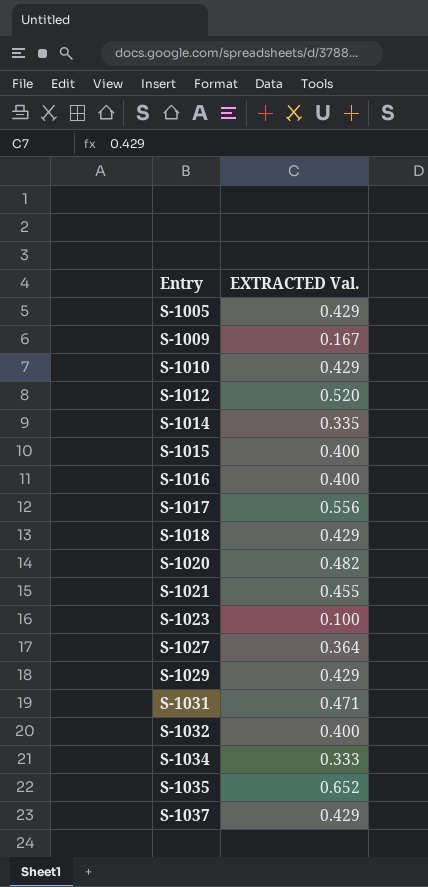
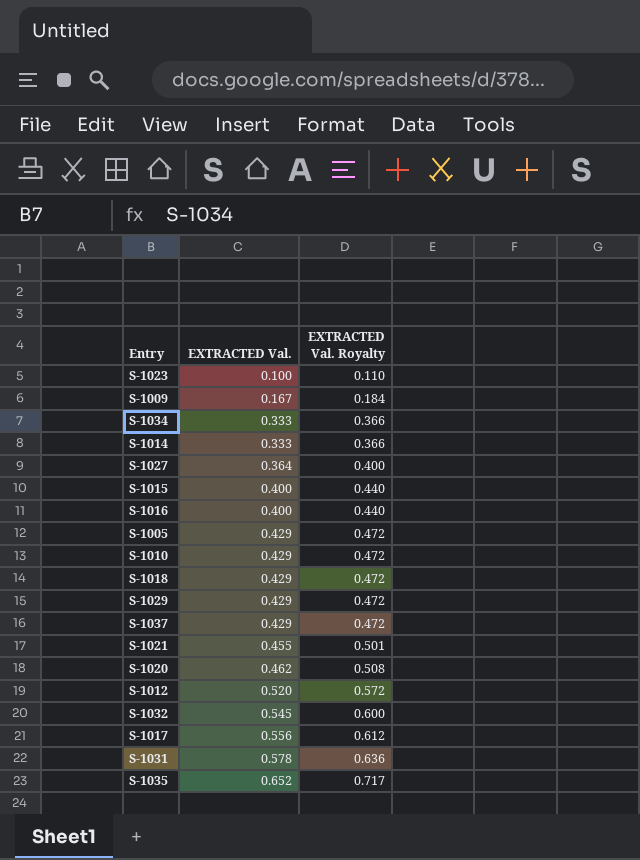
row order: Entry ascending -> EXTRACTED Val. ascending
column EXTRACTED Val. Royalty | formula: none -> [EXTRACTED Val.] * 1.1
S-1014 | EXTRACTED Val.: 0.335 -> 0.333
S-1020 | EXTRACTED Val.: 0.482 -> 0.462
S-1032 | EXTRACTED Val.: 0.400 -> 0.545
S-1031 | EXTRACTED Val.: 0.471 -> 0.578

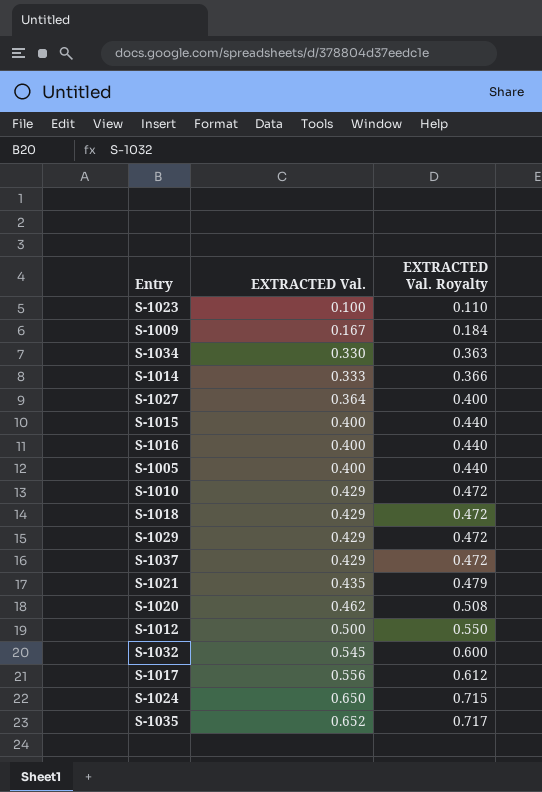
row S-1031: 0.578 | 0.636 -> none
S-1034 | EXTRACTED Val.: 0.333 -> 0.330
S-1034 | EXTRACTED Val. Royalty: 0.366 -> 0.363
S-1005 | EXTRACTED Val.: 0.429 -> 0.400
S-1005 | EXTRACTED Val. Royalty: 0.472 -> 0.440
S-1021 | EXTRACTED Val.: 0.455 -> 0.435
S-1021 | EXTRACTED Val. Royalty: 0.501 -> 0.479
S-1012 | EXTRACTED Val.: 0.520 -> 0.500
S-1012 | EXTRACTED Val. Royalty: 0.572 -> 0.550
row S-1024: none -> 0.650 | 0.715

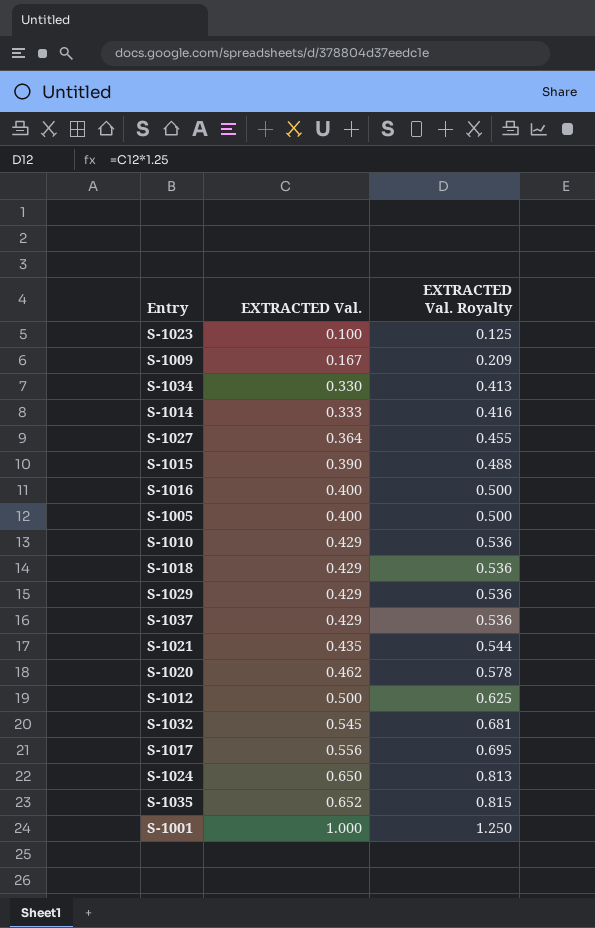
column EXTRACTED Val. Royalty | formula: [EXTRACTED Val.] * 1.1 -> [EXTRACTED Val.] * 1.25
S-1015 | EXTRACTED Val.: 0.400 -> 0.390
row S-1001: none -> 1.000 | 1.250

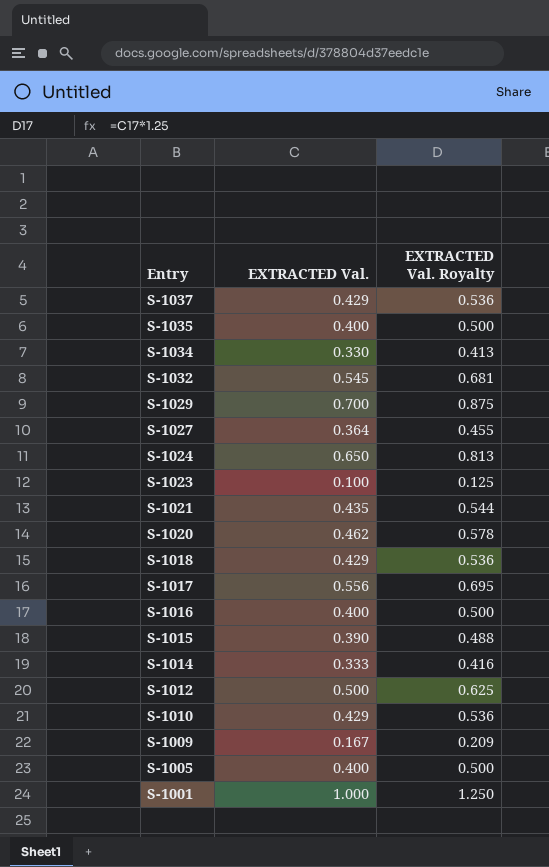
row order: EXTRACTED Val. ascending -> Entry descending
S-1035 | EXTRACTED Val.: 0.652 -> 0.400
S-1035 | EXTRACTED Val. Royalty: 0.815 -> 0.500
S-1029 | EXTRACTED Val.: 0.429 -> 0.700
S-1029 | EXTRACTED Val. Royalty: 0.536 -> 0.875

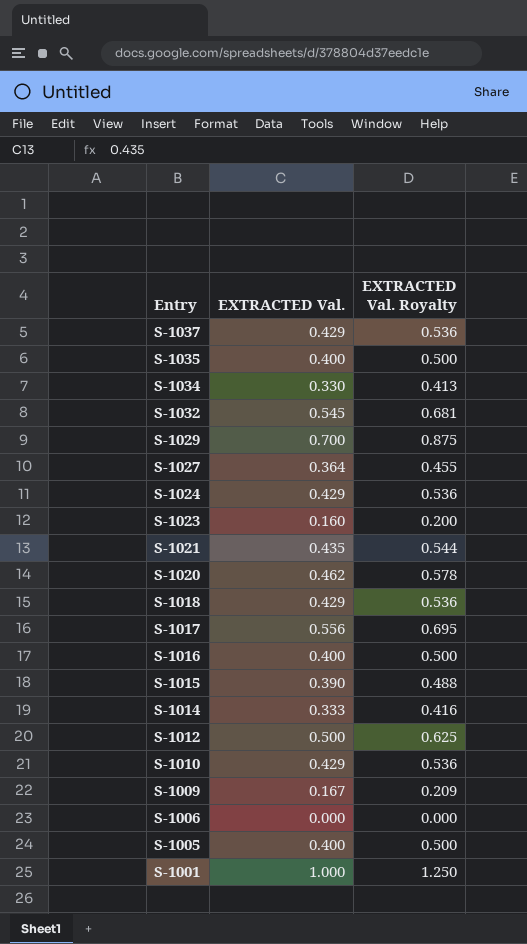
S-1024 | EXTRACTED Val.: 0.650 -> 0.429
S-1024 | EXTRACTED Val. Royalty: 0.813 -> 0.536
S-1023 | EXTRACTED Val.: 0.100 -> 0.160
S-1023 | EXTRACTED Val. Royalty: 0.125 -> 0.200
row S-1006: none -> 0.000 | 0.000

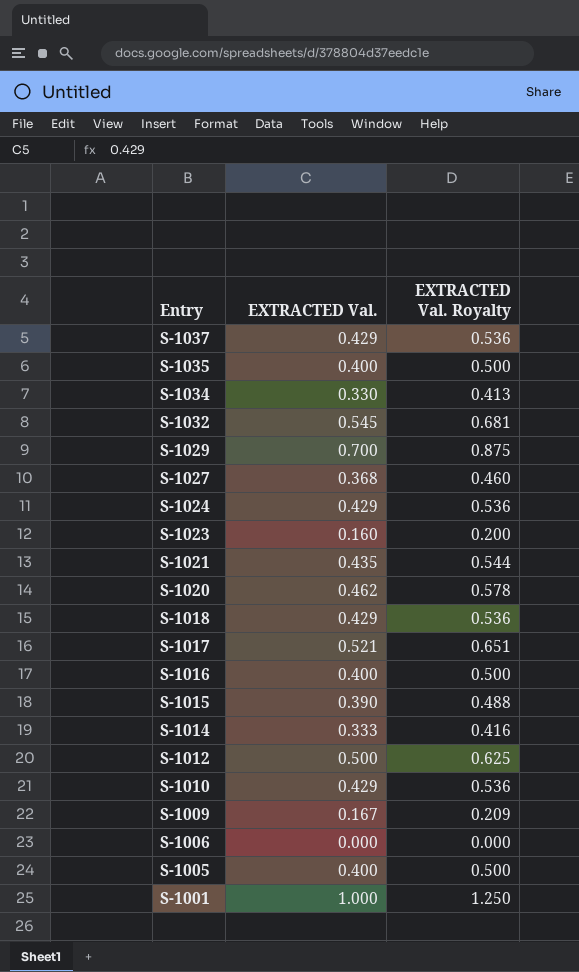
S-1027 | EXTRACTED Val.: 0.364 -> 0.368
S-1027 | EXTRACTED Val. Royalty: 0.455 -> 0.460
S-1017 | EXTRACTED Val.: 0.556 -> 0.521
S-1017 | EXTRACTED Val. Royalty: 0.695 -> 0.651

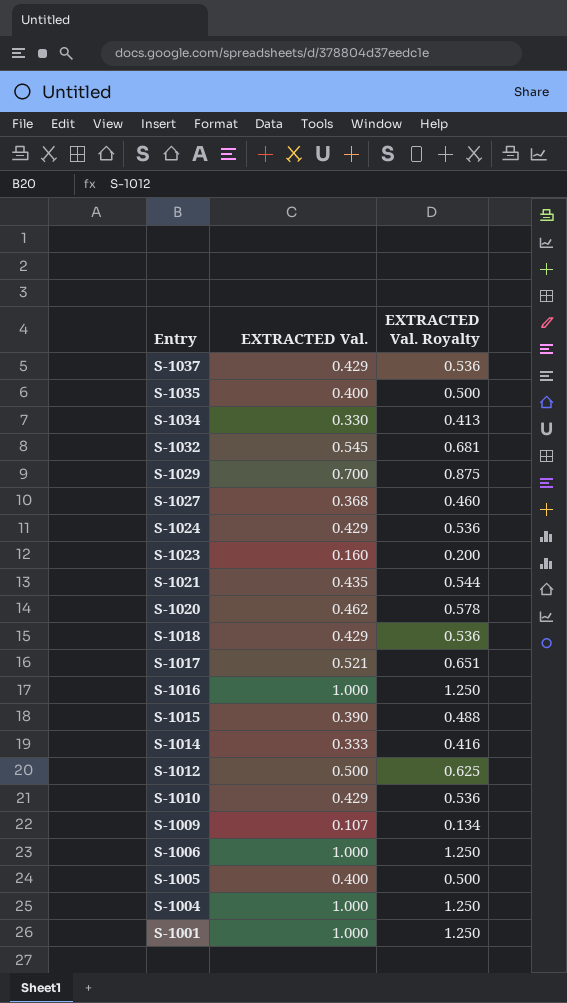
S-1016 | EXTRACTED Val.: 0.400 -> 1.000
S-1016 | EXTRACTED Val. Royalty: 0.500 -> 1.250
S-1009 | EXTRACTED Val.: 0.167 -> 0.107
S-1009 | EXTRACTED Val. Royalty: 0.209 -> 0.134
S-1006 | EXTRACTED Val.: 0.000 -> 1.000
S-1006 | EXTRACTED Val. Royalty: 0.000 -> 1.250
row S-1004: none -> 1.000 | 1.250

